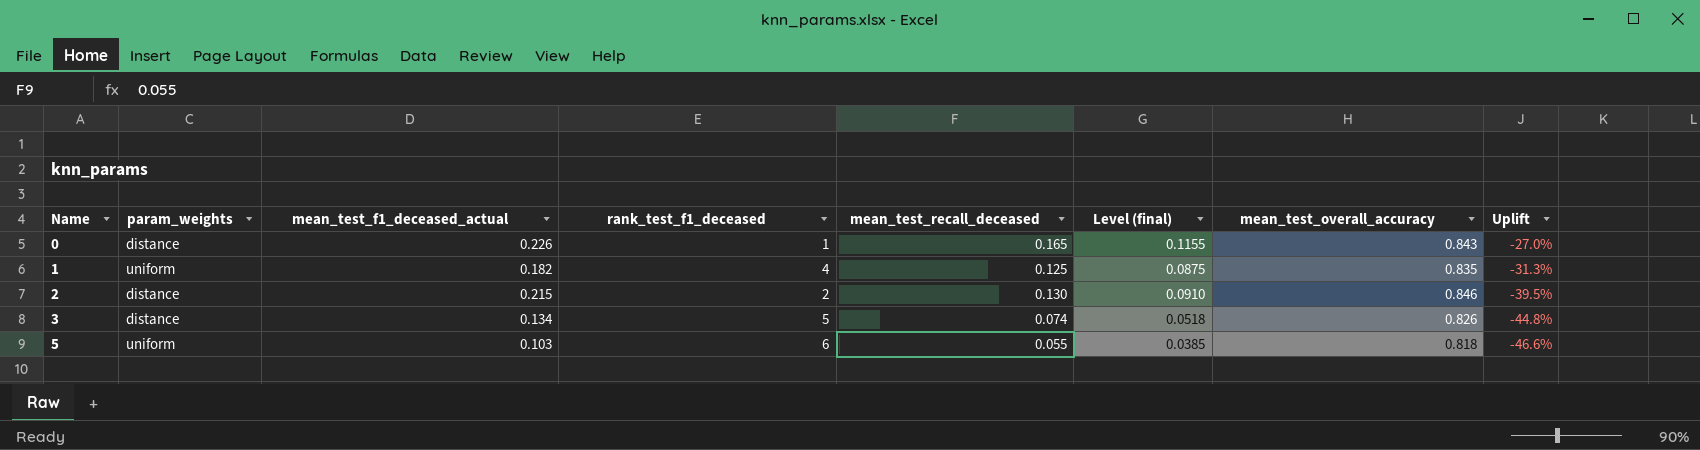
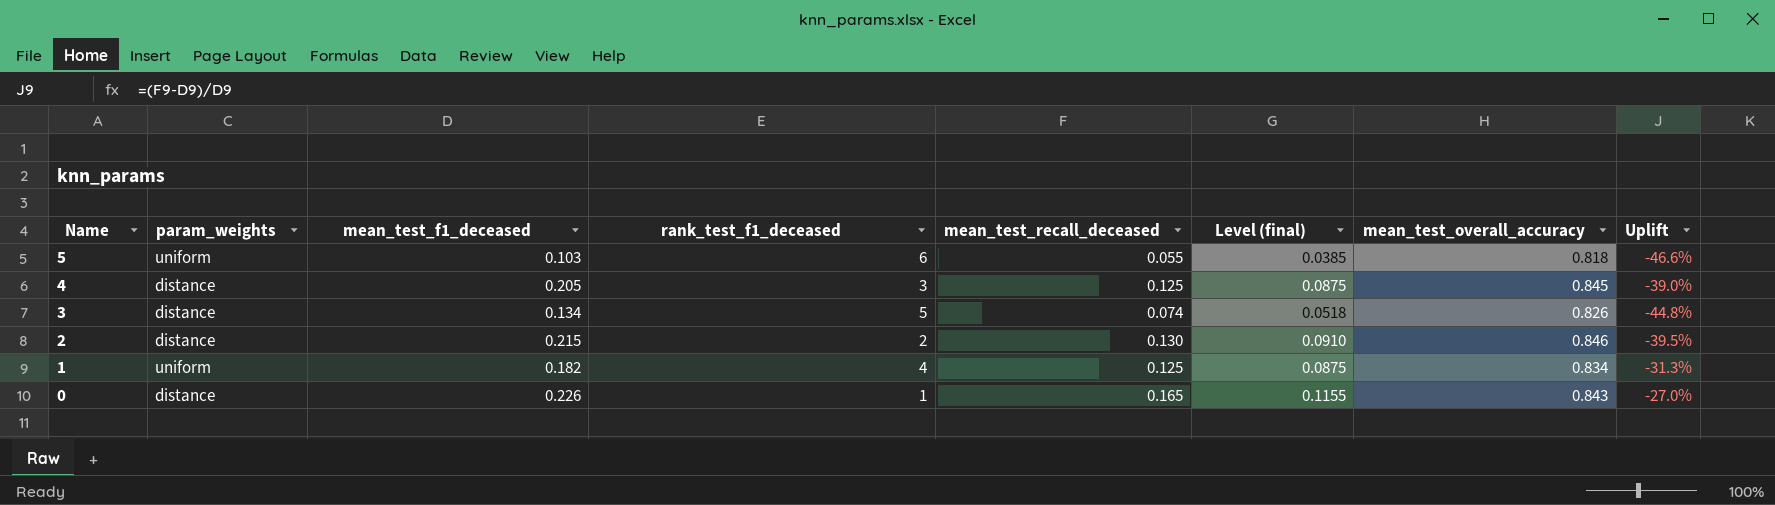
row order: Name ascending -> Name descending
column name: mean_test_f1_deceased_actual -> mean_test_f1_deceased
row 4: none -> distance | 0.205 | 3 | 0.125 | 0.0875 | 0.845 | -39.0%
1 | mean_test_overall_accuracy: 0.835 -> 0.834

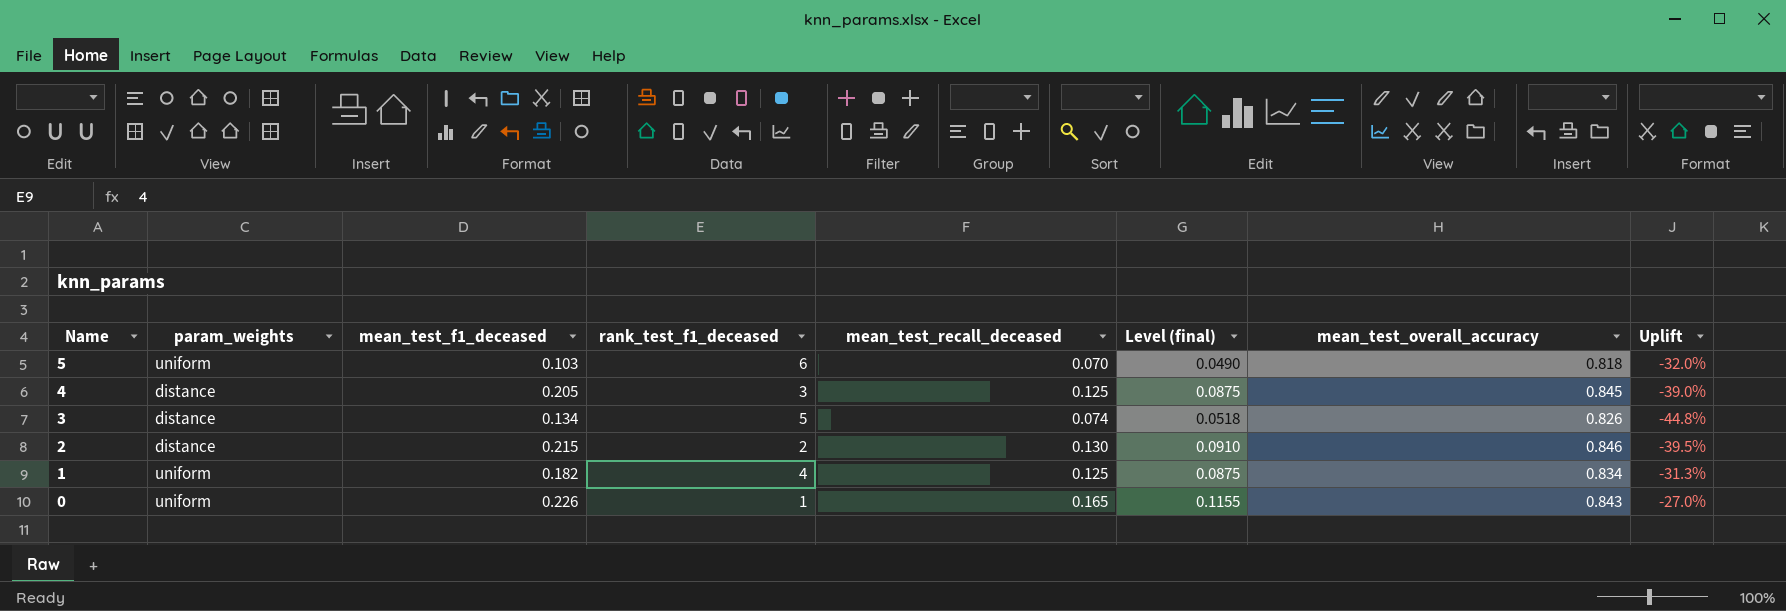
5 | mean_test_recall_deceased: 0.055 -> 0.070
5 | Level (final): 0.0385 -> 0.0490
5 | Uplift: -46.6% -> -32.0%
0 | param_weights: distance -> uniform

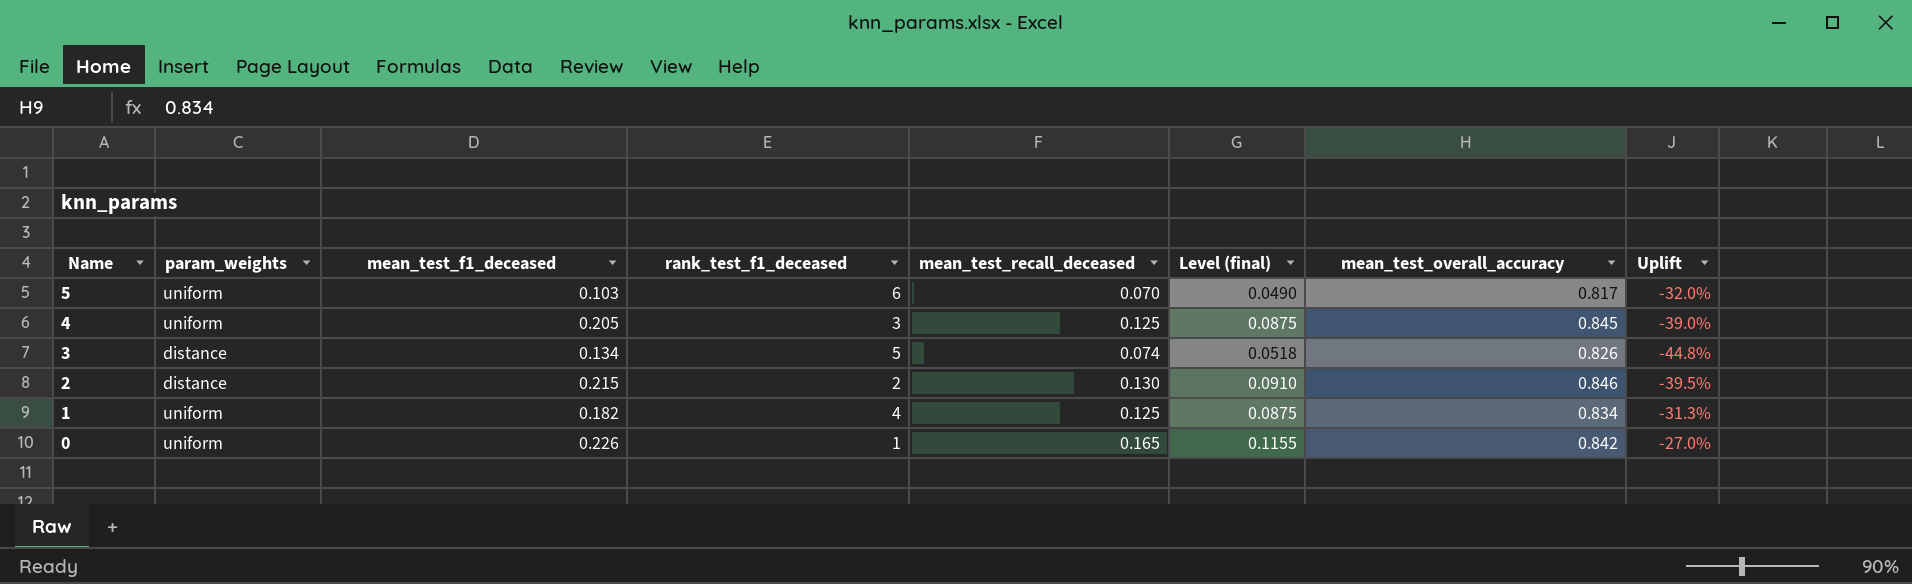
5 | mean_test_overall_accuracy: 0.818 -> 0.817
4 | param_weights: distance -> uniform
0 | mean_test_overall_accuracy: 0.843 -> 0.842

